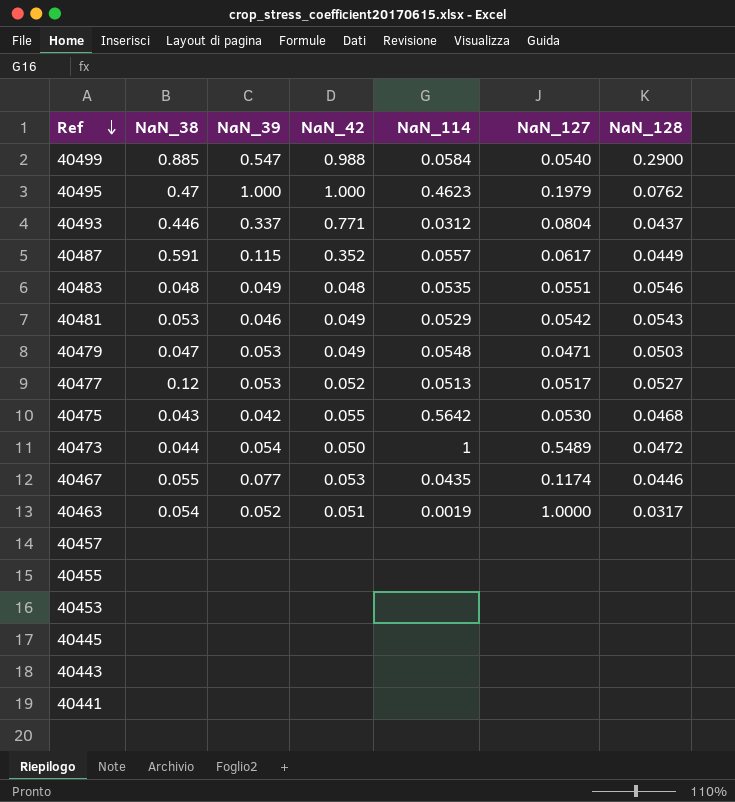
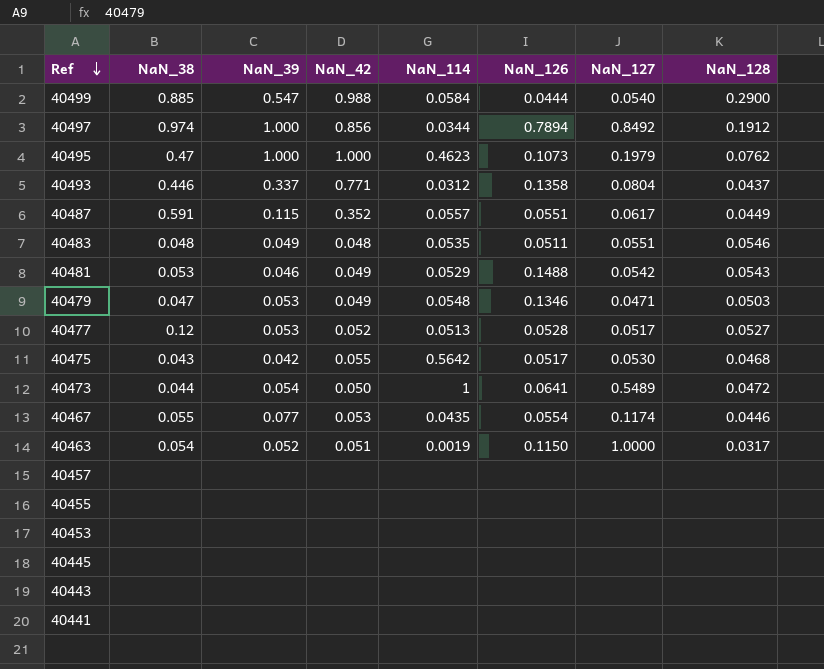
column NaN_126 | position: none -> 6
row 40497: none -> 0.974 | 1.000 | 0.856 | 0.0344 | 0.7894 | 0.8492 | 0.1912

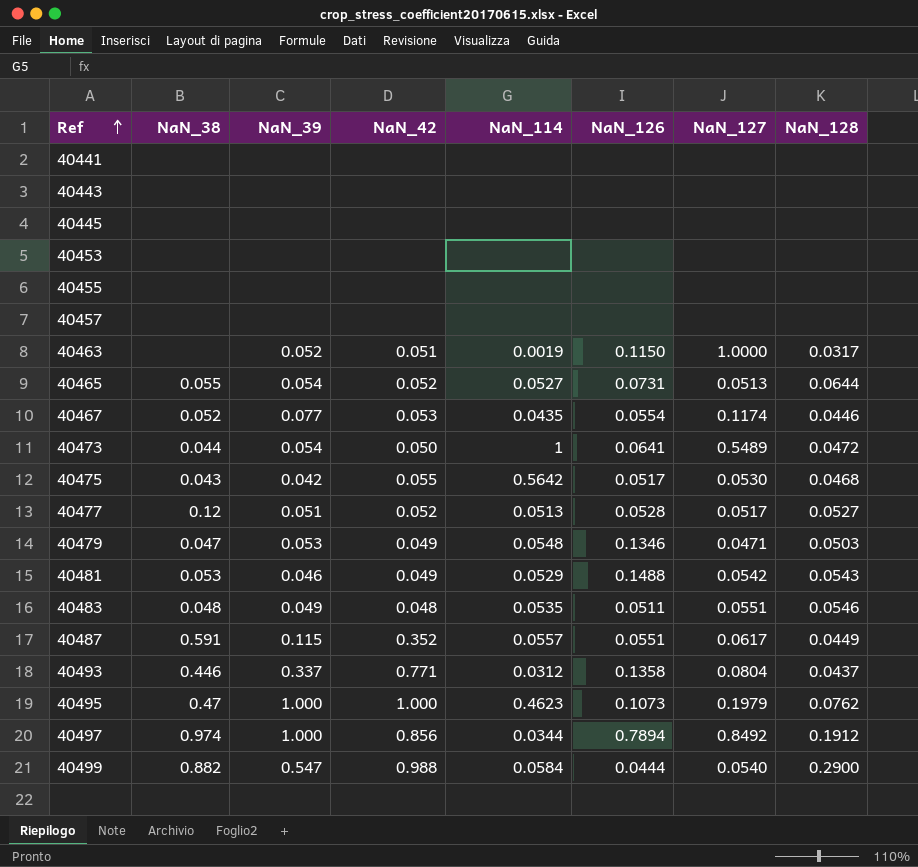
row order: Ref descending -> Ref ascending
40463 | NaN_38: 0.054 -> none
row 40465: none -> 0.055 | 0.054 | 0.052 | 0.0527 | 0.0731 | 0.0513 | 0.0644
40467 | NaN_38: 0.055 -> 0.052
40477 | NaN_39: 0.053 -> 0.051
40499 | NaN_38: 0.885 -> 0.882

